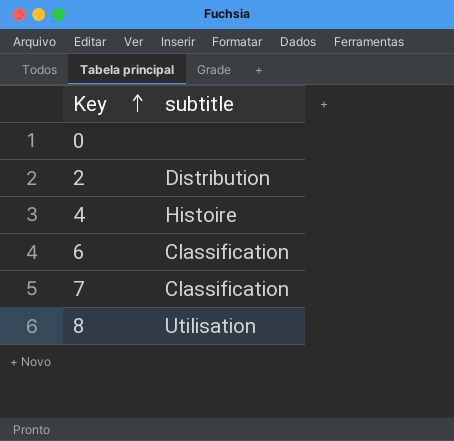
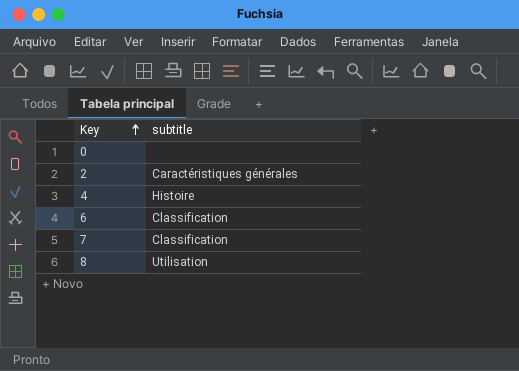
2 | subtitle: Distribution -> Caractéristiques générales

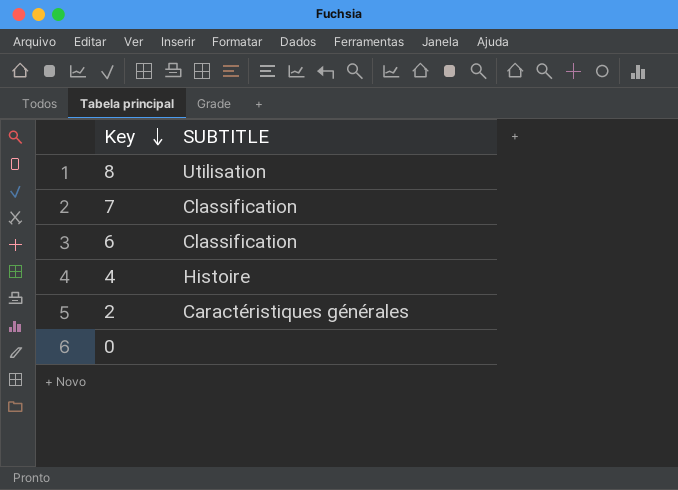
row order: Key ascending -> Key descending
column name: subtitle -> SUBTITLE

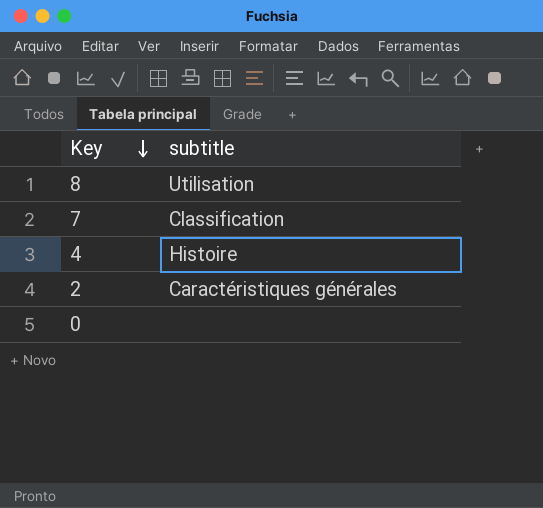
column name: SUBTITLE -> subtitle
row 6: Classification -> none

